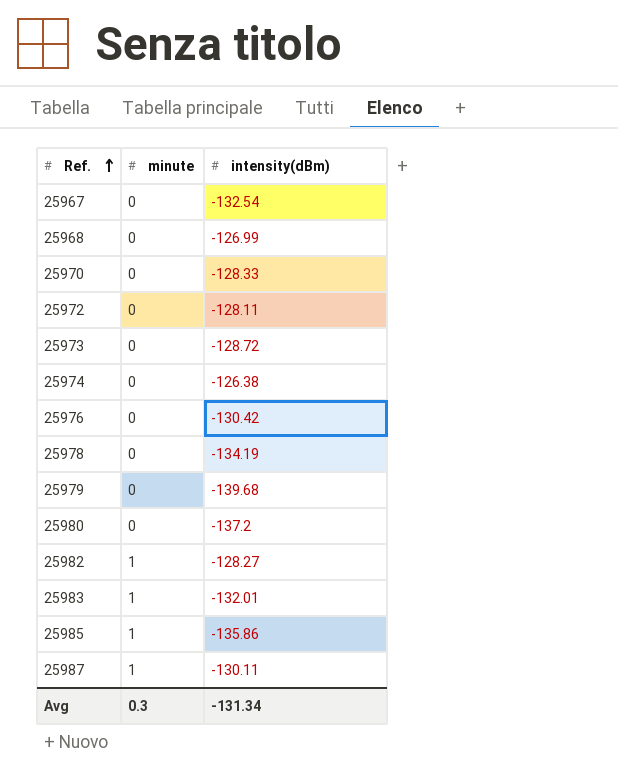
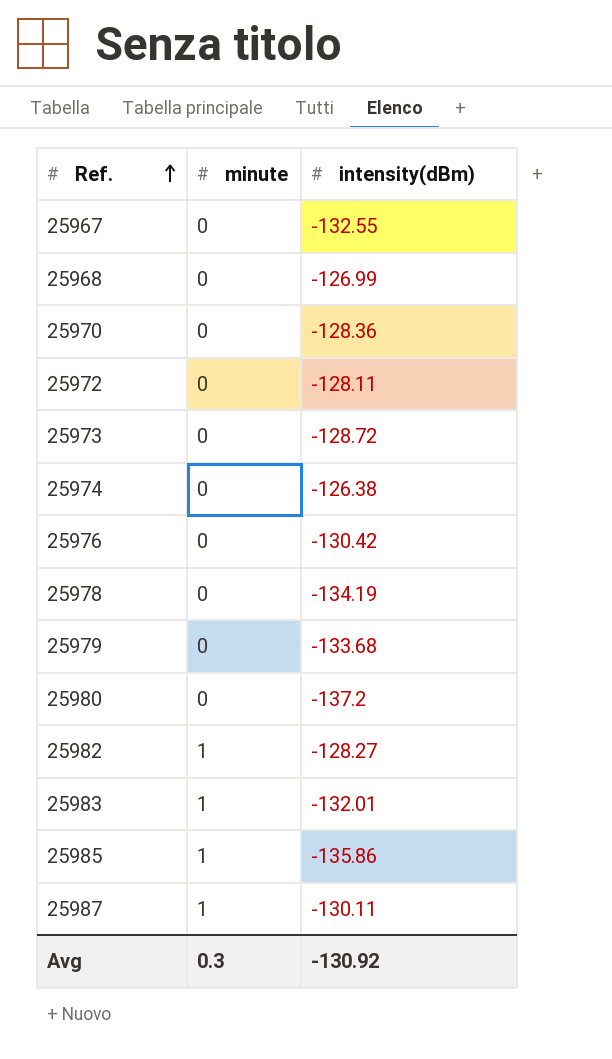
25967 | intensity(dBm): -132.54 -> -132.55
25970 | intensity(dBm): -128.33 -> -128.36
25979 | intensity(dBm): -139.68 -> -133.68
Avg | intensity(dBm): -131.34 -> -130.92

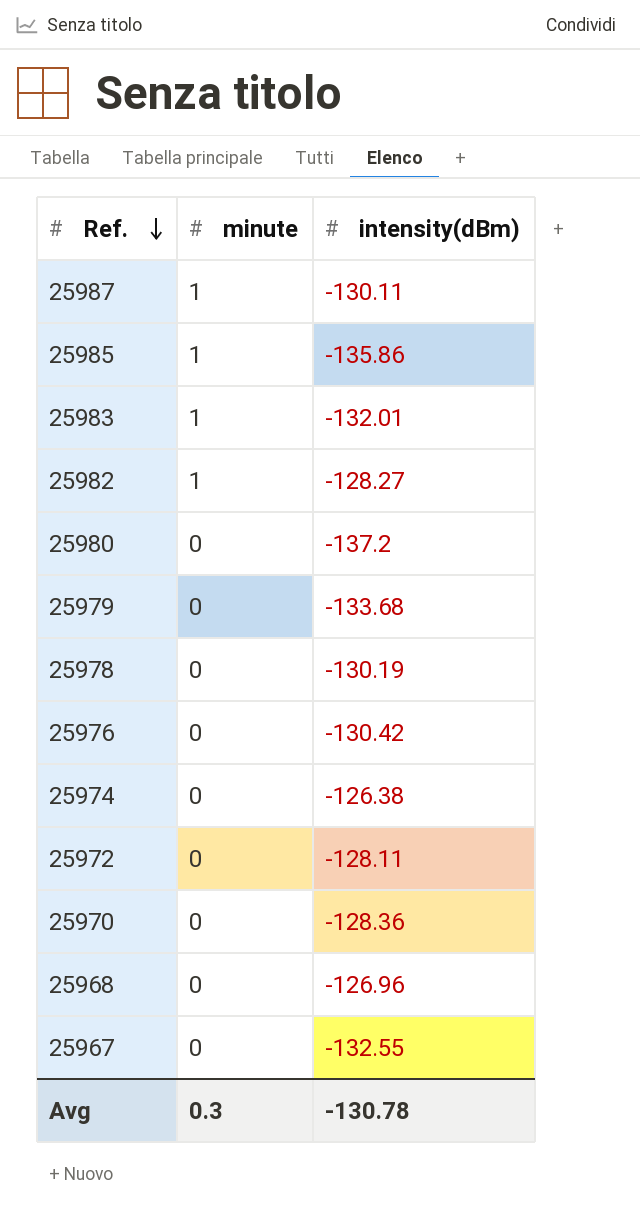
row order: Ref. ascending -> Ref. descending
row 25973: 0 | -128.72 -> none
25978 | intensity(dBm): -134.19 -> -130.19
25968 | intensity(dBm): -126.99 -> -126.96
Avg | intensity(dBm): -130.92 -> -130.78

